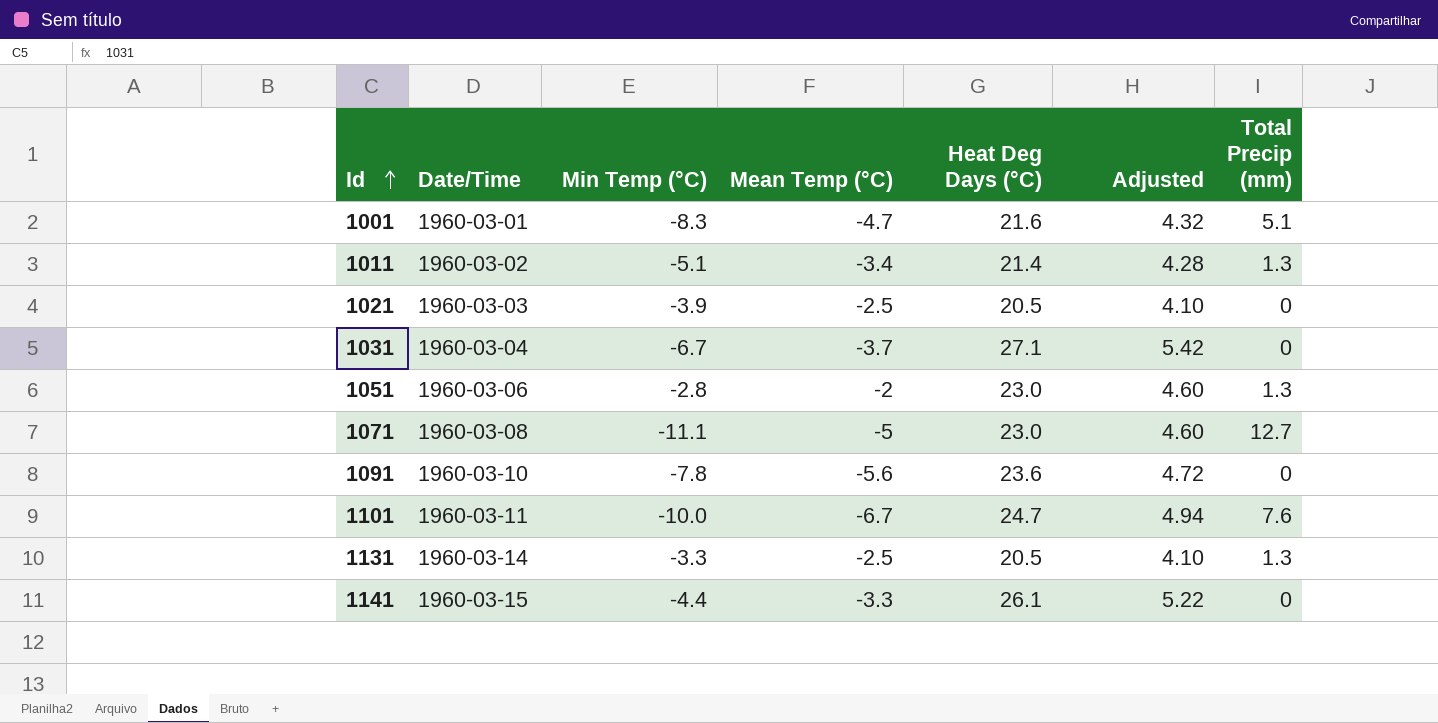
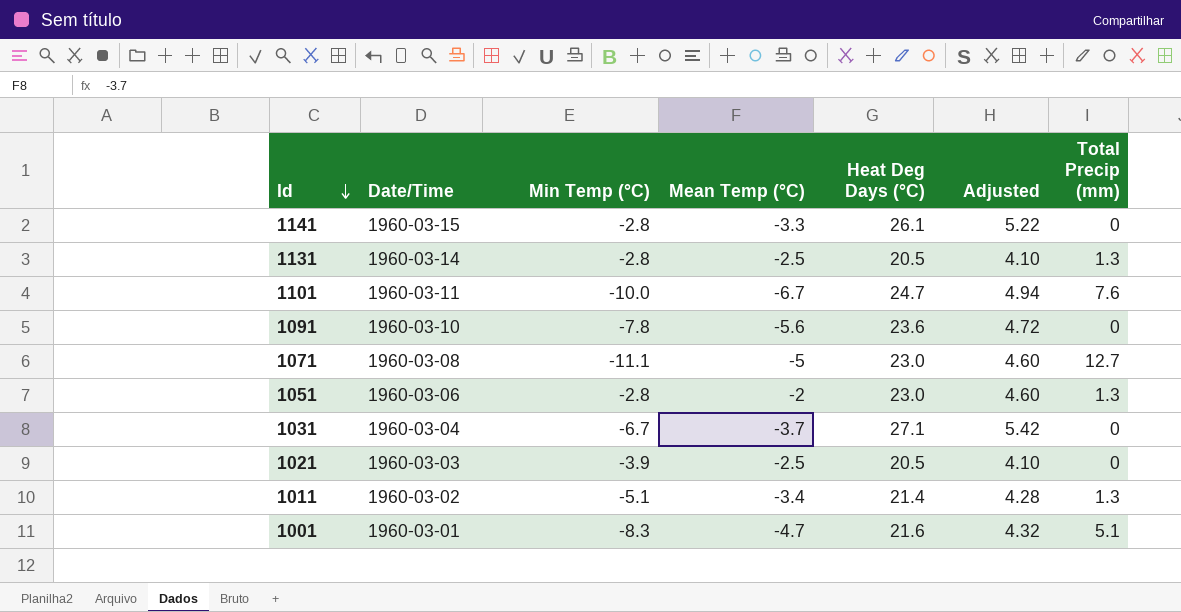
row order: Id ascending -> Id descending
1141 | Min Temp (°C): -4.4 -> -2.8
1131 | Min Temp (°C): -3.3 -> -2.8

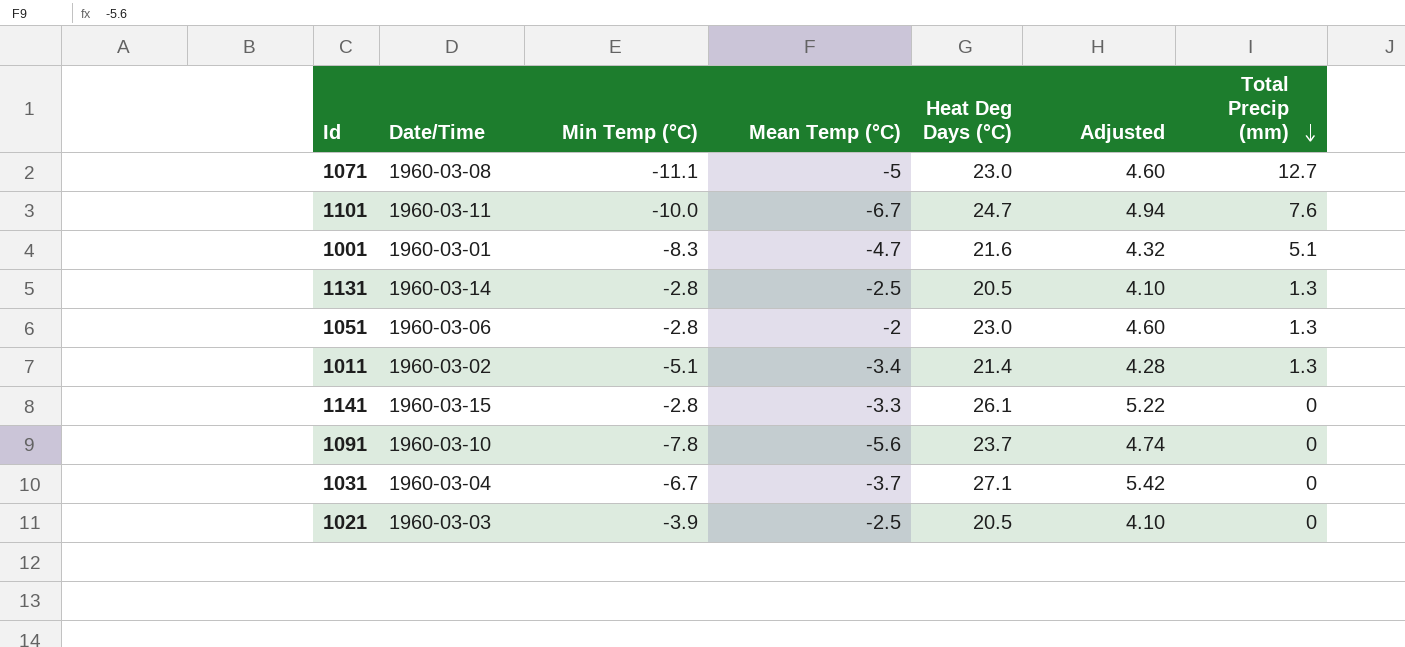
row order: Id descending -> Total Precip (mm) descending
1091 | Heat Deg Days (°C): 23.6 -> 23.7
1091 | Adjusted: 4.72 -> 4.74

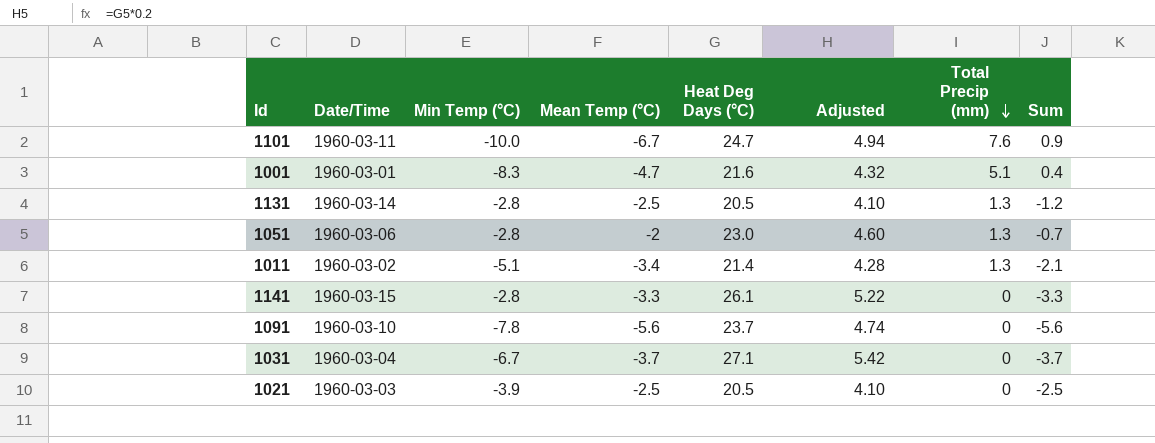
column Sum | formula: none -> [Mean Temp (°C)] + [Total Precip (mm)]
row 1071: 1960-03-08 | -11.1 | -5 | 23.0 | 4.60 | 12.7 -> none

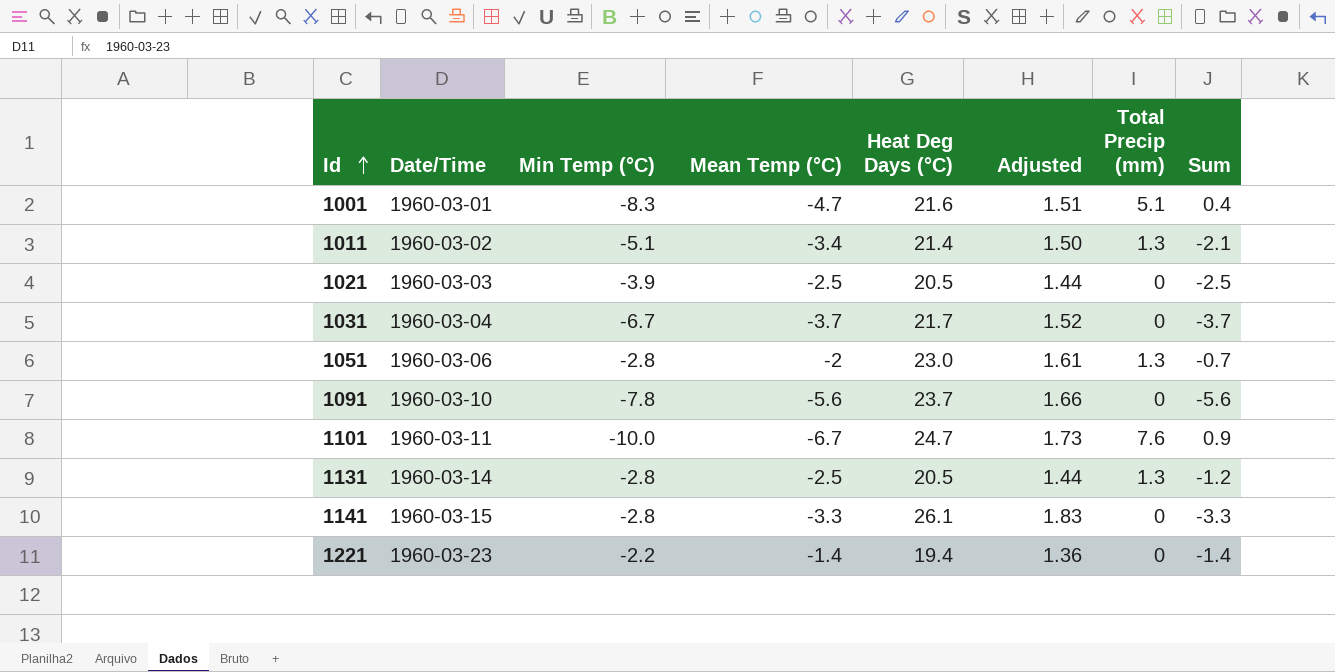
row order: Total Precip (mm) descending -> Id ascending
column Adjusted | formula: [Heat Deg Days (°C)] * 0.2 -> [Heat Deg Days (°C)] * 0.07
1031 | Heat Deg Days (°C): 27.1 -> 21.7
row 1221: none -> 1960-03-23 | -2.2 | -1.4 | 19.4 | 1.36 | 0 | -1.4

